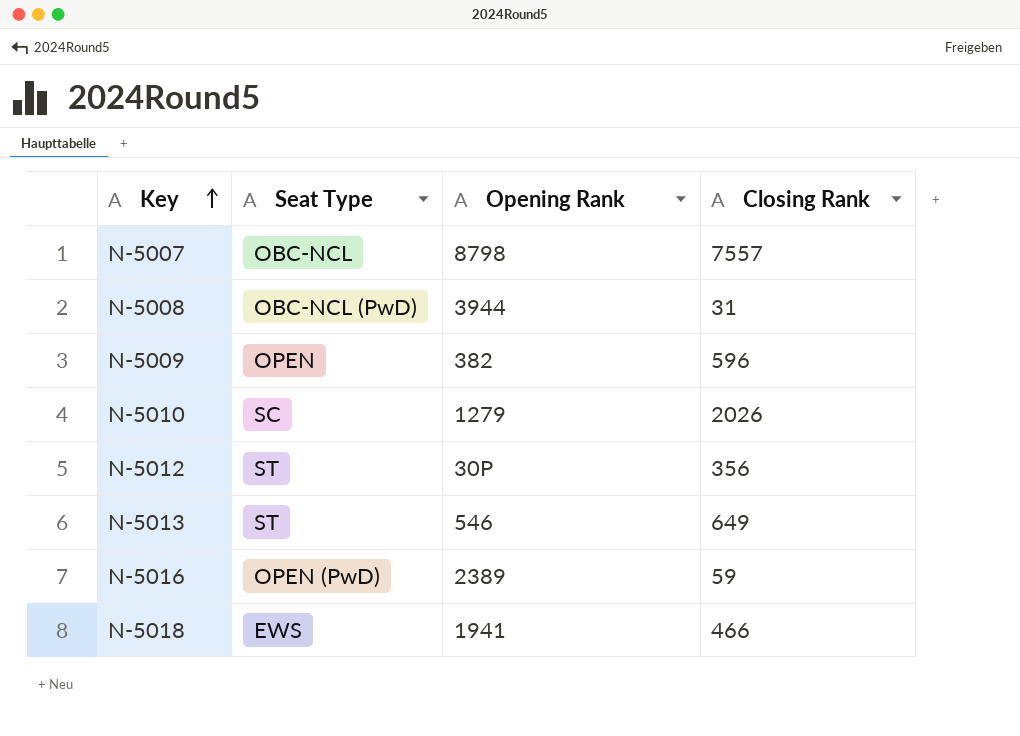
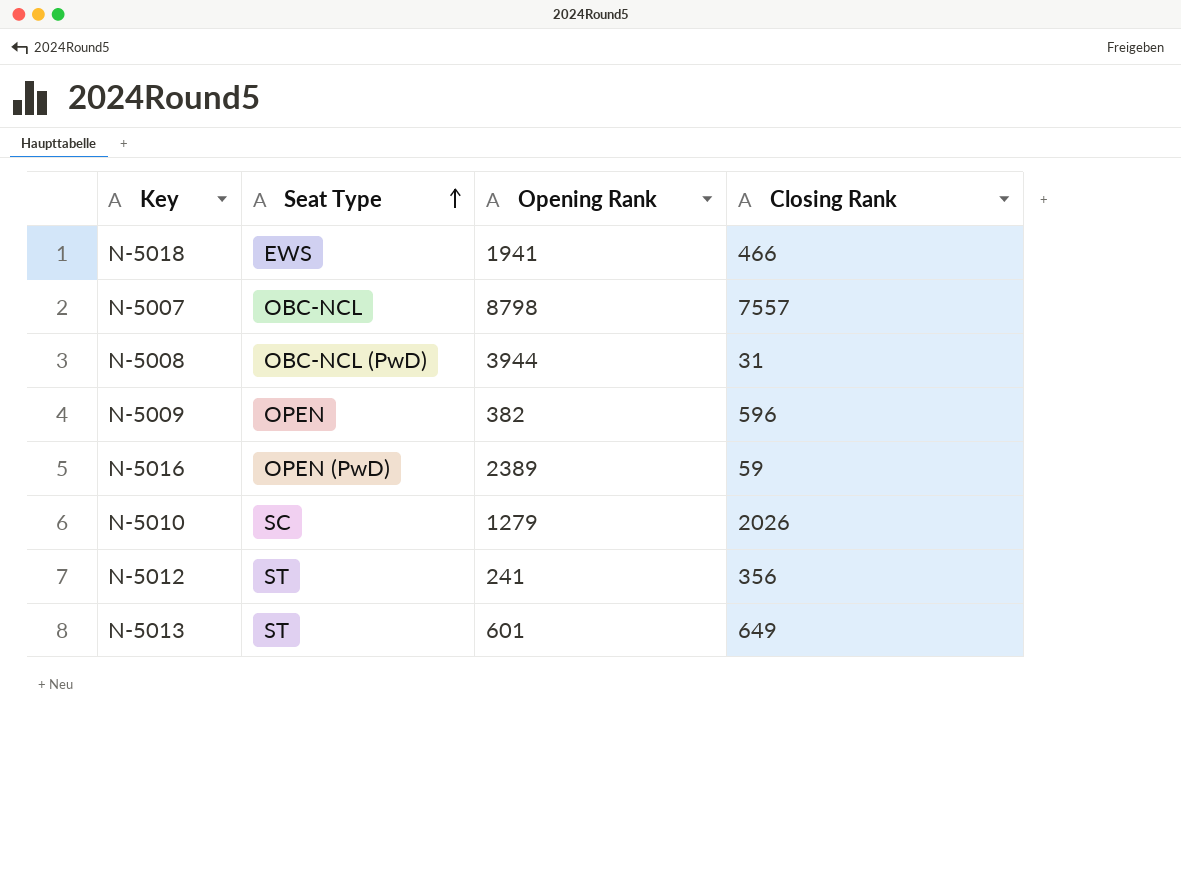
row order: Key ascending -> Seat Type ascending
N-5012 | Opening Rank: 30P -> 241
N-5013 | Opening Rank: 546 -> 601

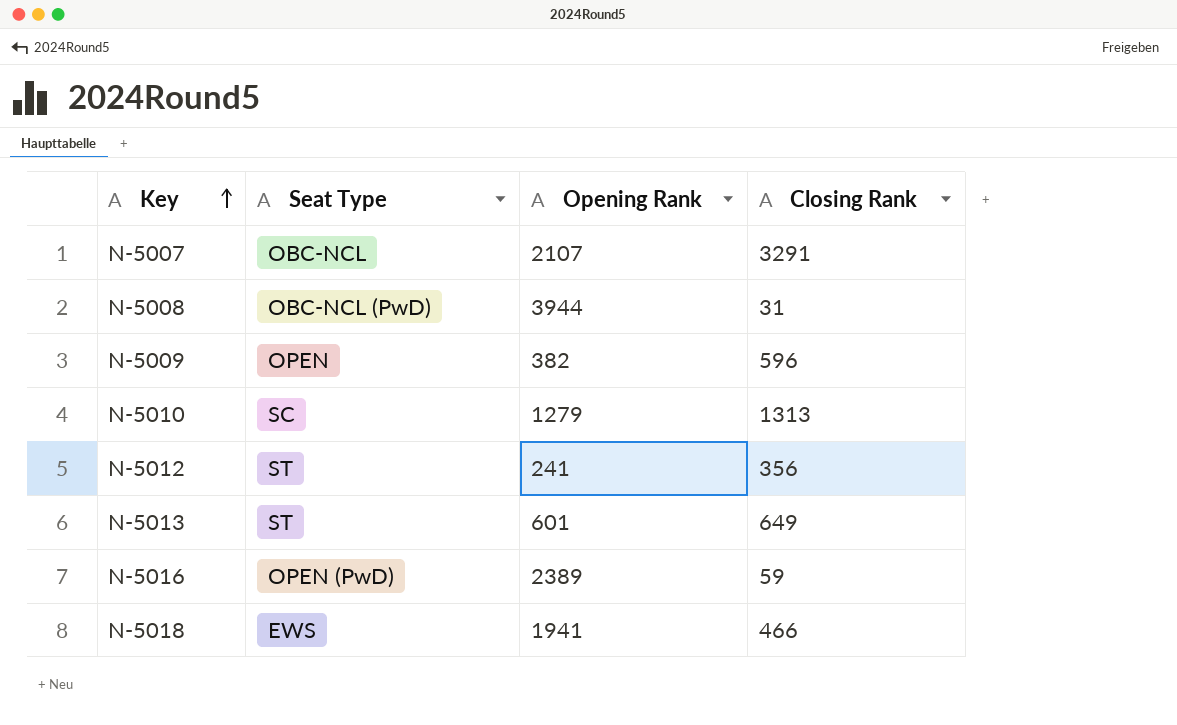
row order: Seat Type ascending -> Key ascending
N-5007 | Opening Rank: 8798 -> 2107
N-5007 | Closing Rank: 7557 -> 3291
N-5010 | Closing Rank: 2026 -> 1313

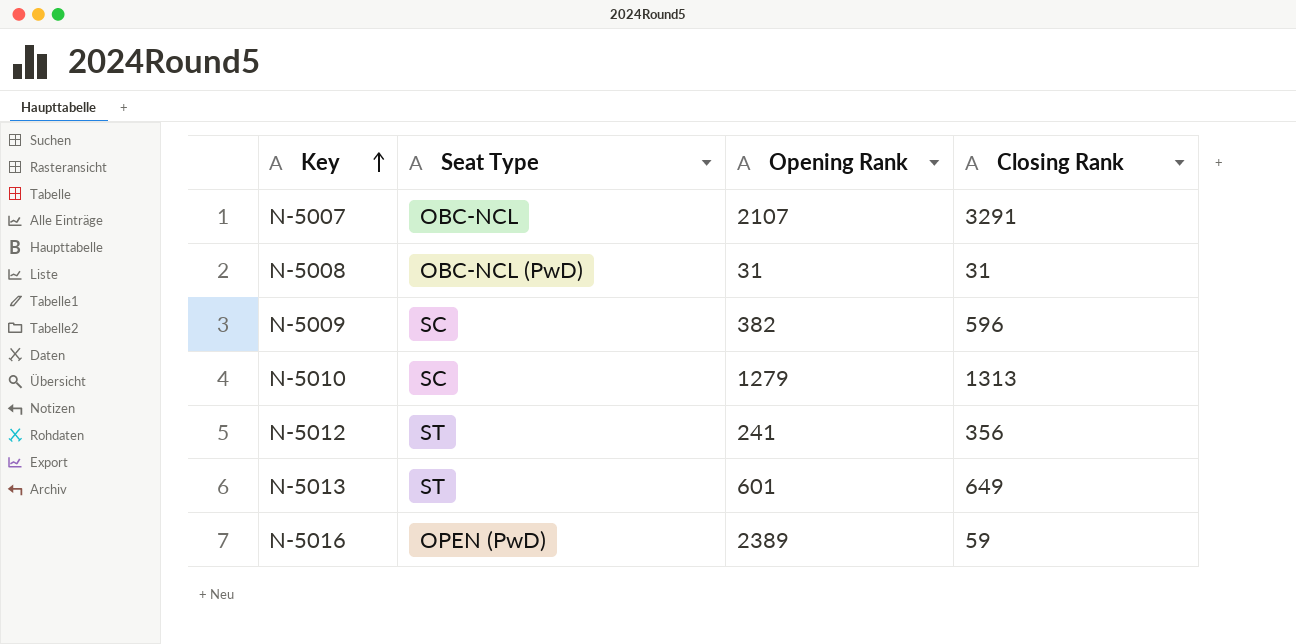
row N-5018: EWS | 1941 | 466 -> none
N-5008 | Opening Rank: 3944 -> 31
N-5009 | Seat Type: OPEN -> SC

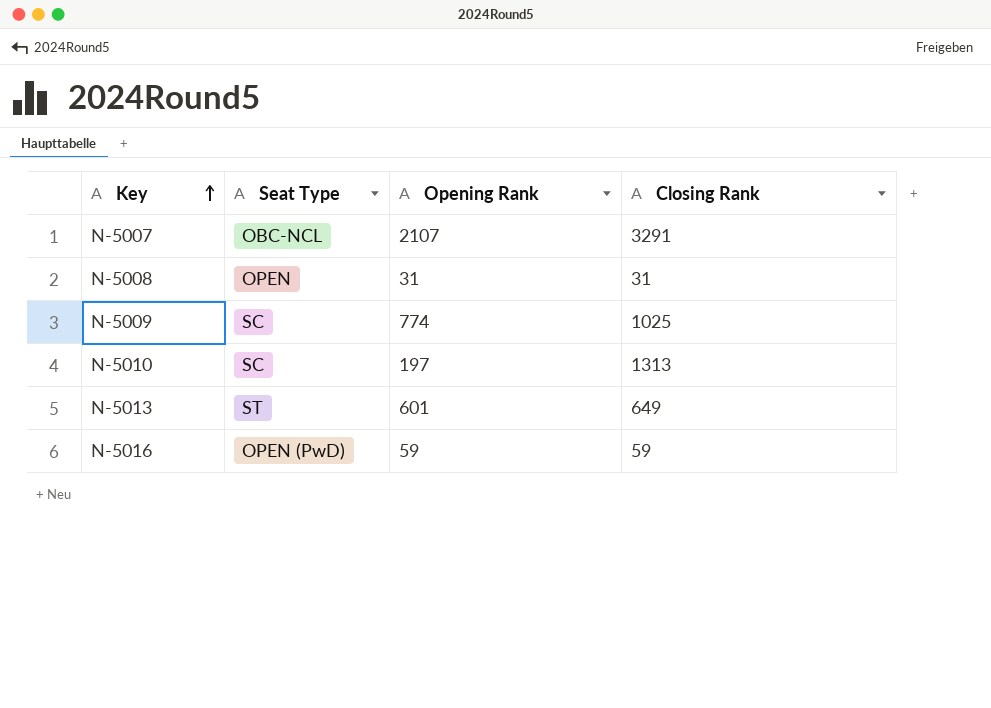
row N-5012: ST | 241 | 356 -> none
N-5008 | Seat Type: OBC-NCL (PwD) -> OPEN
N-5009 | Opening Rank: 382 -> 774
N-5009 | Closing Rank: 596 -> 1025
N-5010 | Opening Rank: 1279 -> 197
N-5016 | Opening Rank: 2389 -> 59

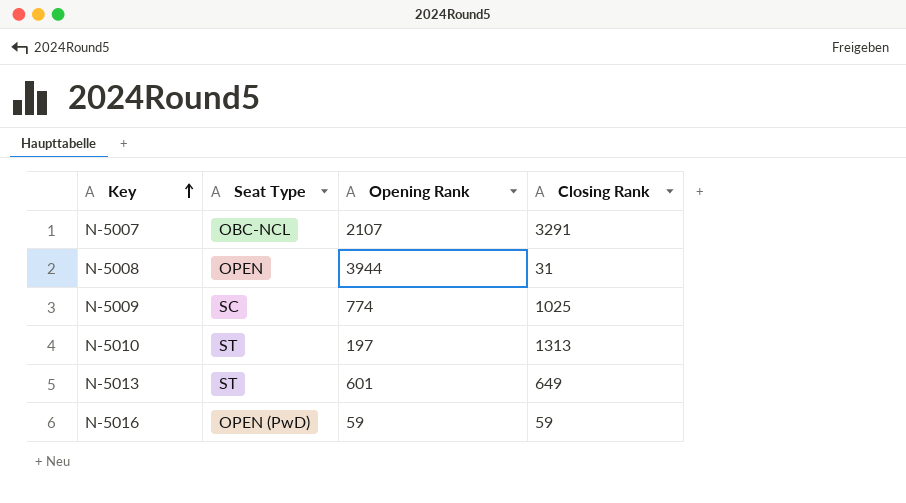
N-5008 | Opening Rank: 31 -> 3944
N-5010 | Seat Type: SC -> ST

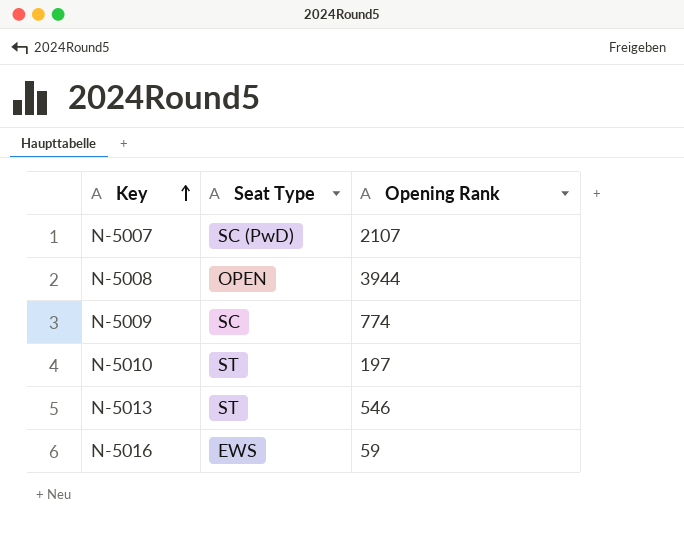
column Closing Rank | position: 4 -> none
N-5007 | Seat Type: OBC-NCL -> SC (PwD)
N-5013 | Opening Rank: 601 -> 546
N-5016 | Seat Type: OPEN (PwD) -> EWS

